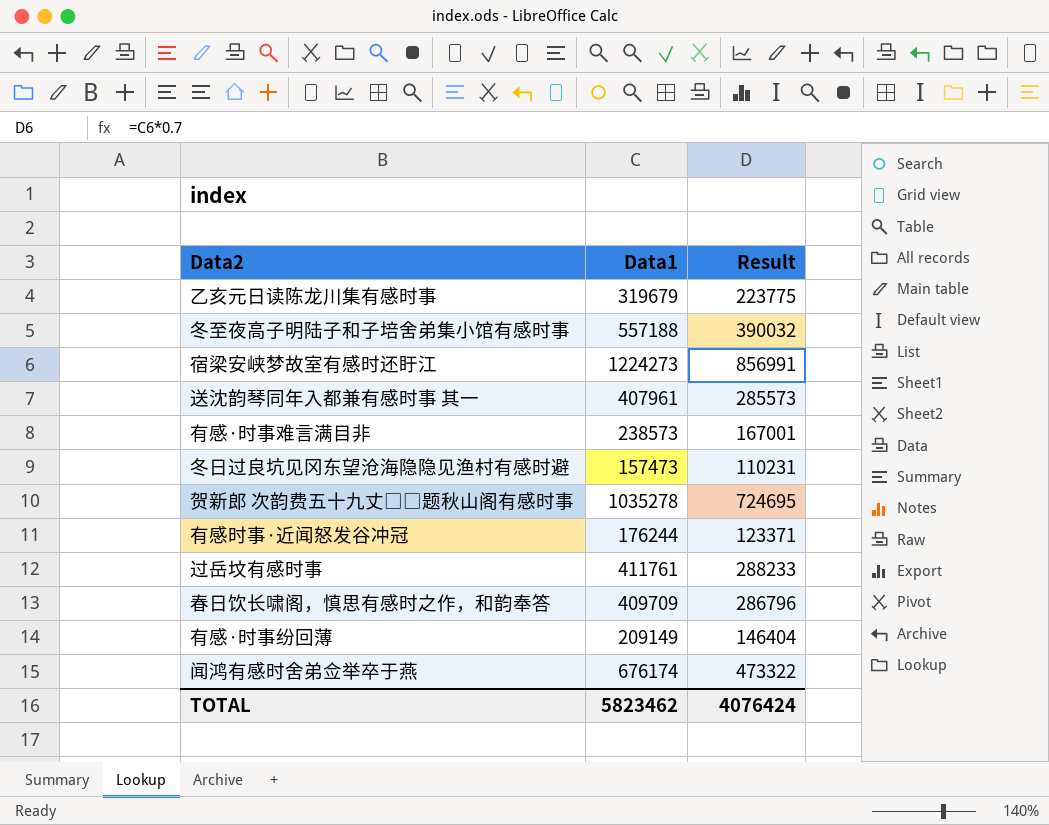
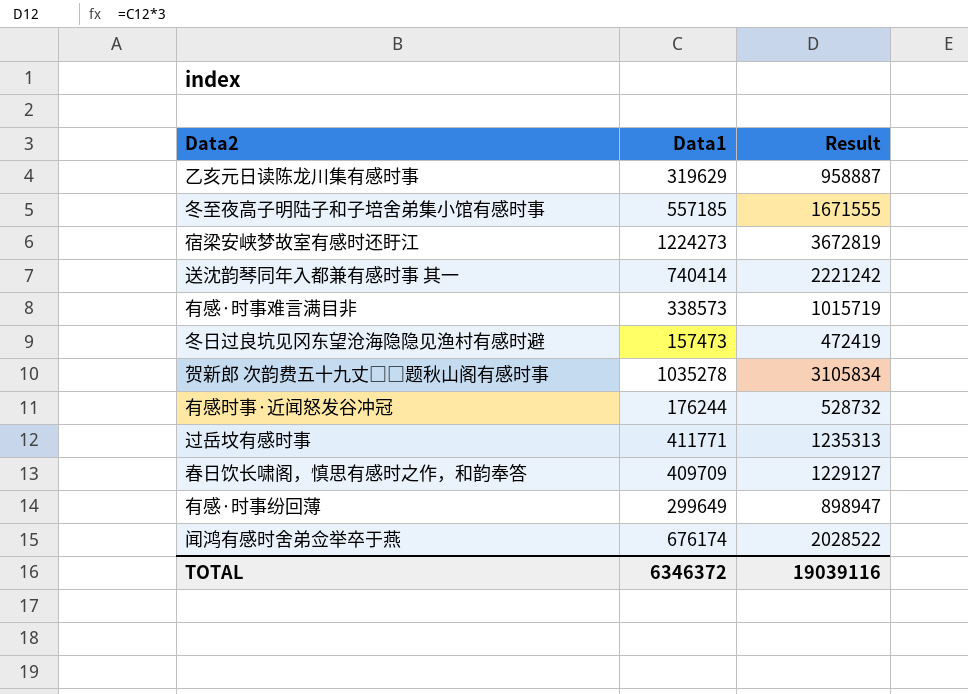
column Result | formula: [Data1] * 0.7 -> [Data1] * 3
乙亥元日读陈龙川集有感时事 | Data1: 319679 -> 319629
冬至夜高子明陆子和子培舍弟集小馆有感时事 | Data1: 557188 -> 557185
送沈韵琴同年入都兼有感时事 其一 | Data1: 407961 -> 740414
有感·时事难言满目非 | Data1: 238573 -> 338573
过岳坟有感时事 | Data1: 411761 -> 411771
有感·时事纷回薄 | Data1: 209149 -> 299649
TOTAL | Data1: 5823462 -> 6346372
TOTAL | Result: 4076424 -> 19039116

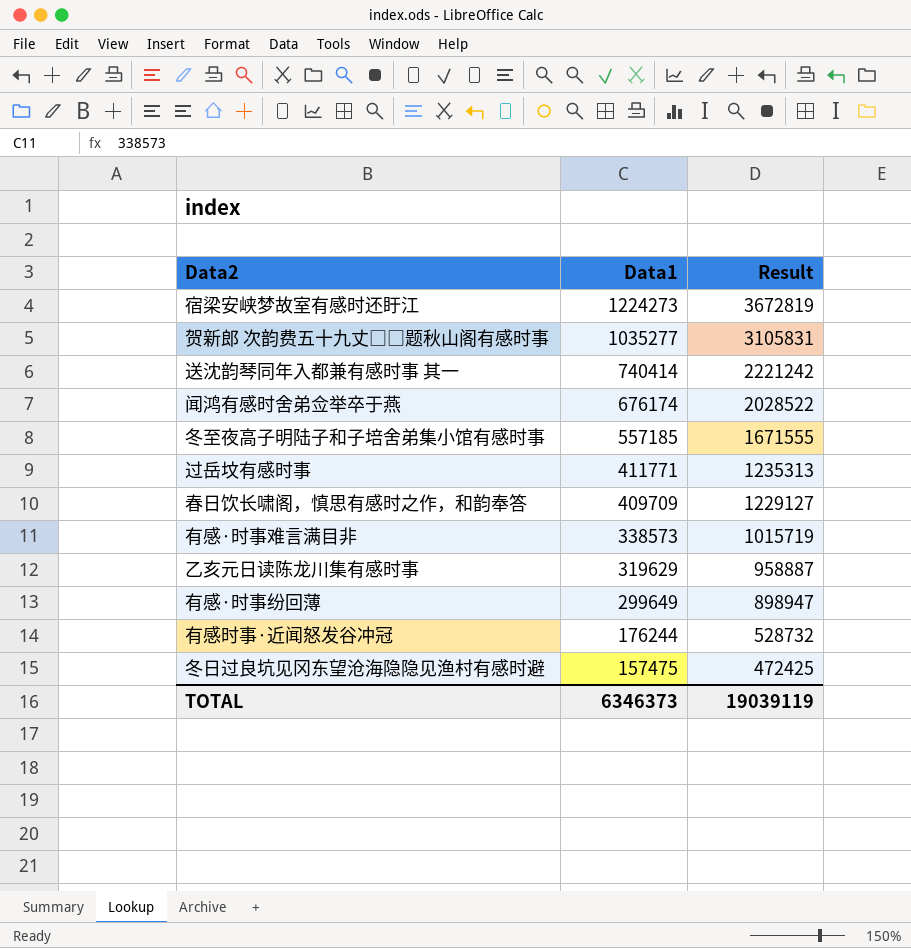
row order: none -> Data1 descending
贺新郎 次韵费五十九丈□□题秋山阁有感时事 | Data1: 1035278 -> 1035277
贺新郎 次韵费五十九丈□□题秋山阁有感时事 | Result: 3105834 -> 3105831
冬日过良坑见冈东望沧海隐隐见渔村有感时避 | Data1: 157473 -> 157475
冬日过良坑见冈东望沧海隐隐见渔村有感时避 | Result: 472419 -> 472425
TOTAL | Data1: 6346372 -> 6346373
TOTAL | Result: 19039116 -> 19039119

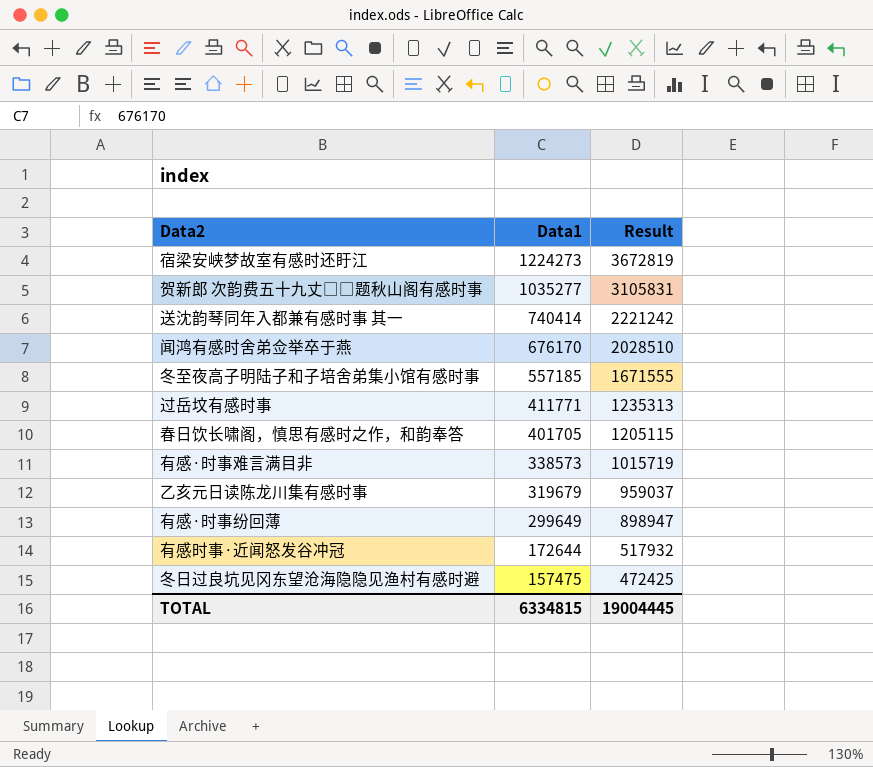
闻鸿有感时舍弟佥举卒于燕 | Data1: 676174 -> 676170
闻鸿有感时舍弟佥举卒于燕 | Result: 2028522 -> 2028510
春日饮长啸阁，慎思有感时之作，和韵奉答 | Data1: 409709 -> 401705
春日饮长啸阁，慎思有感时之作，和韵奉答 | Result: 1229127 -> 1205115
乙亥元日读陈龙川集有感时事 | Data1: 319629 -> 319679
乙亥元日读陈龙川集有感时事 | Result: 958887 -> 959037
有感时事·近闻怒发谷冲冠 | Data1: 176244 -> 172644
有感时事·近闻怒发谷冲冠 | Result: 528732 -> 517932
TOTAL | Data1: 6346373 -> 6334815
TOTAL | Result: 19039119 -> 19004445

